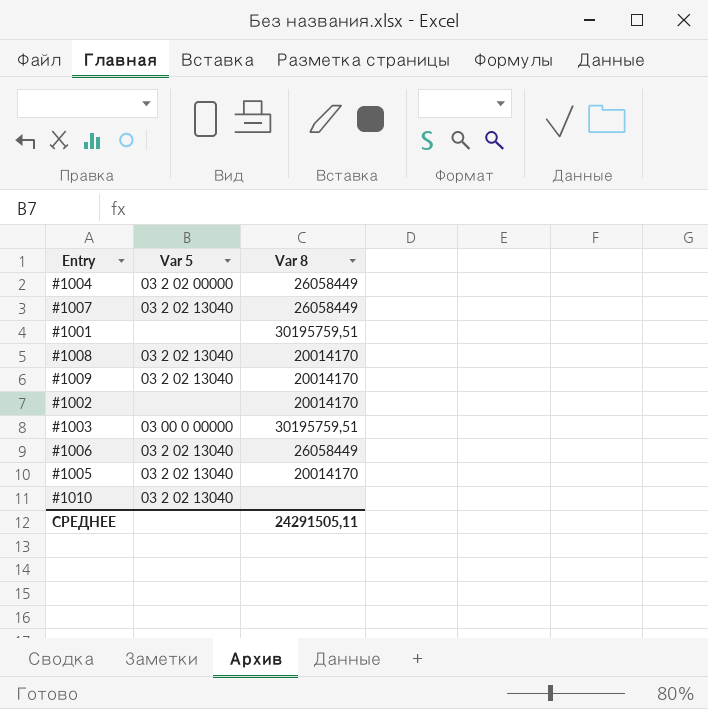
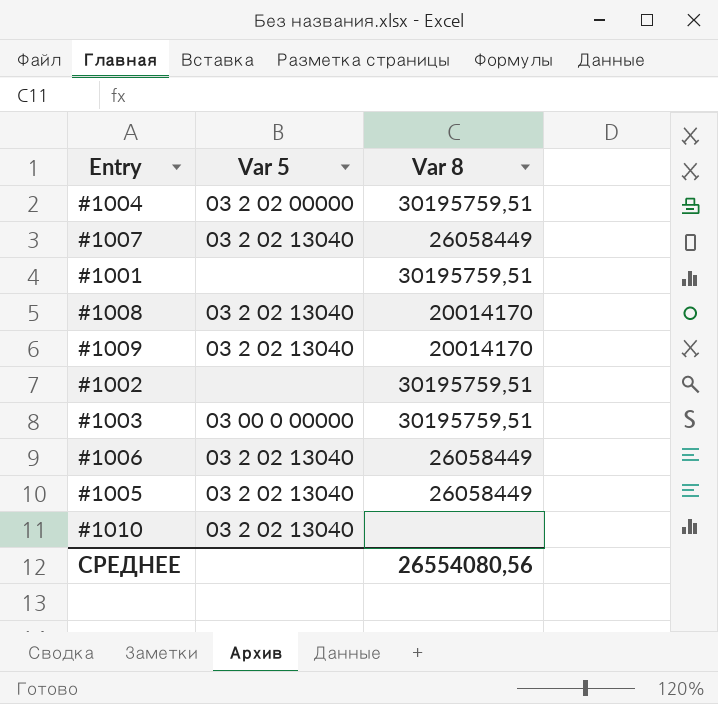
#1004 | Var 8: 26058449 -> 30195759,51
#1002 | Var 8: 20014170 -> 30195759,51
#1005 | Var 8: 20014170 -> 26058449
СРЕДНЕЕ | Var 8: 24291505,11 -> 26554080,56

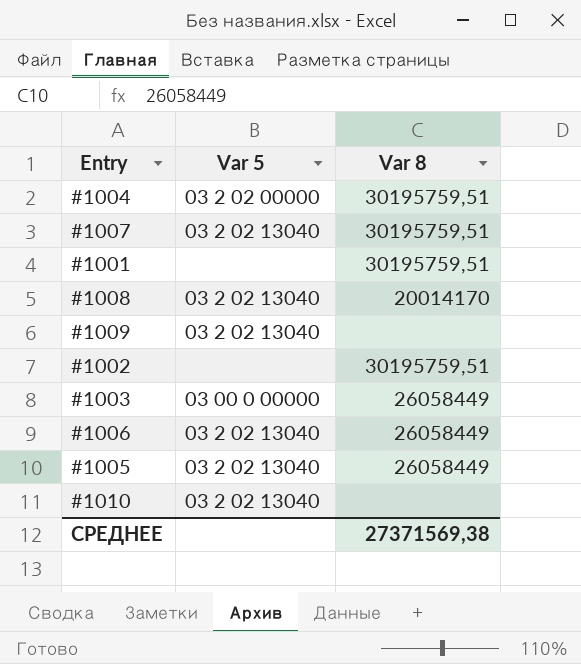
#1007 | Var 8: 26058449 -> 30195759,51
#1009 | Var 8: 20014170 -> none
#1003 | Var 8: 30195759,51 -> 26058449
СРЕДНЕЕ | Var 8: 26554080,56 -> 27371569,38

